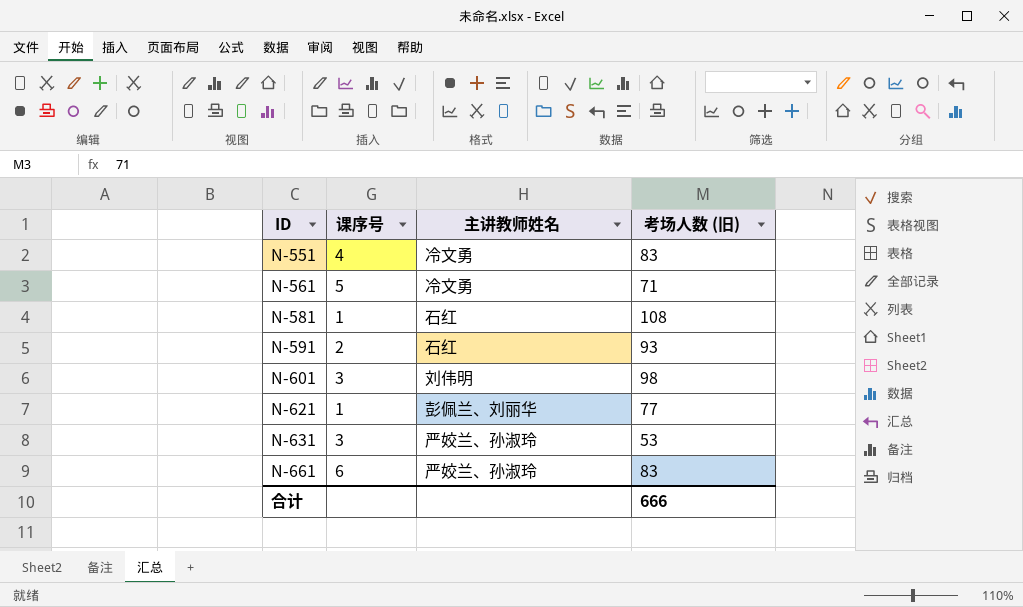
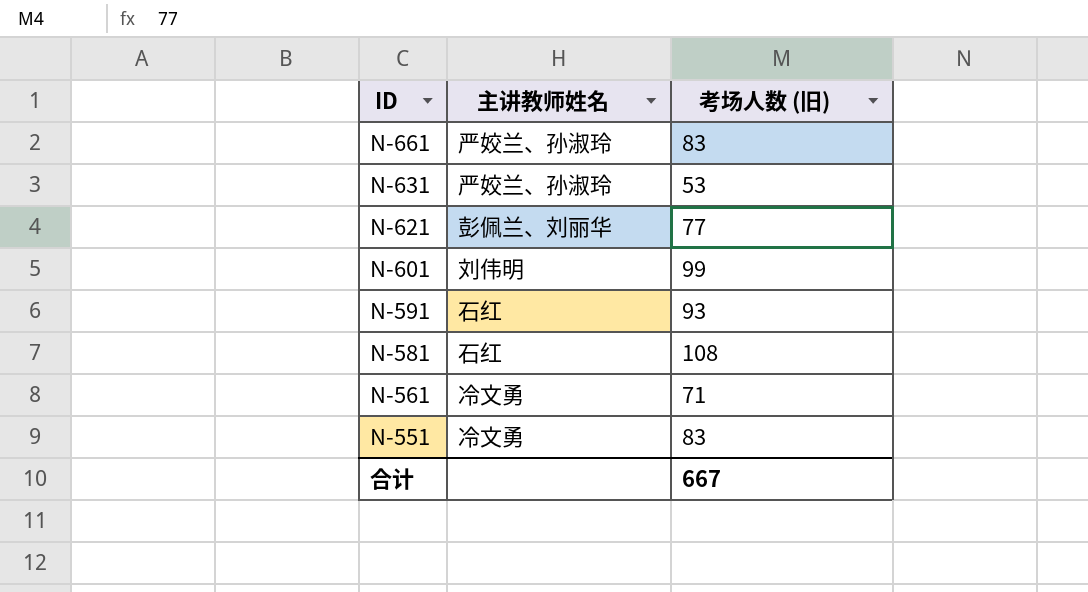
row order: ID ascending -> ID descending
column 课序号 | position: 2 -> none
N-601 | 考场人数 (旧): 98 -> 99
合计 | 考场人数 (旧): 666 -> 667

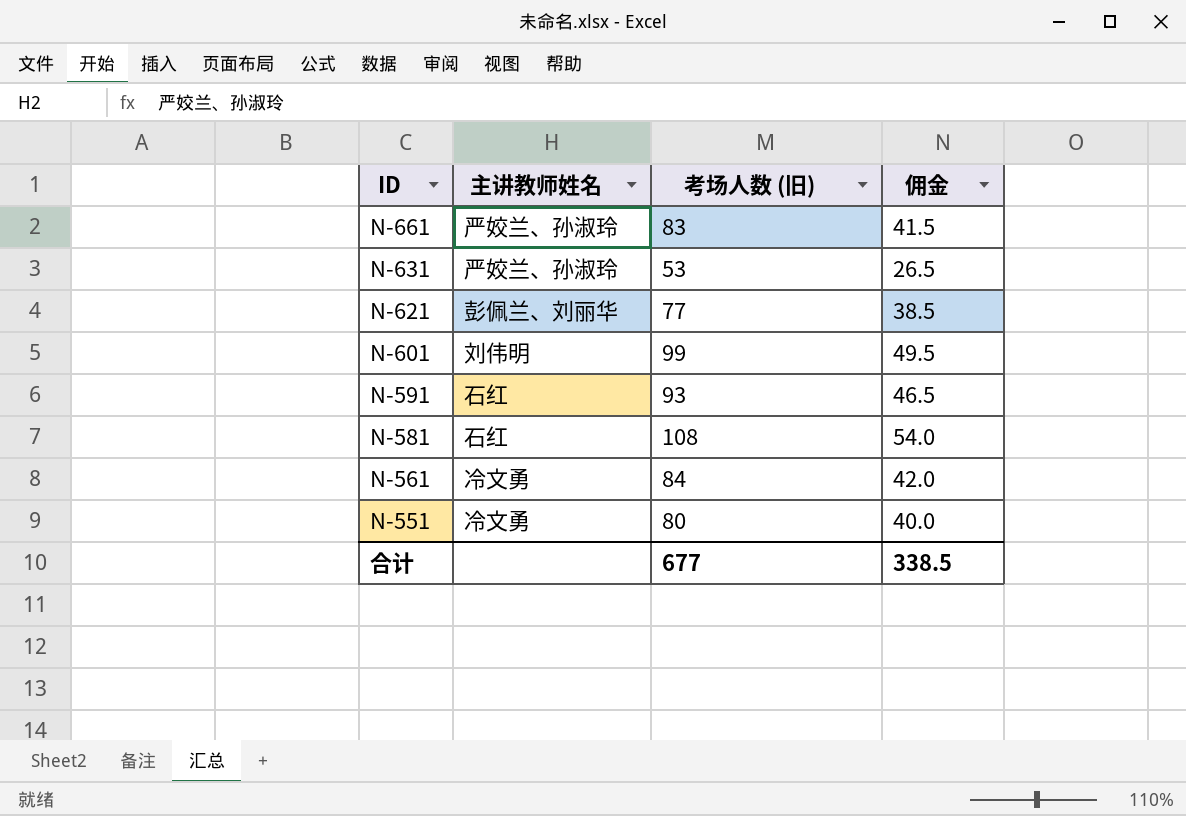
column 佣金 | formula: none -> [考场人数 (旧)] * 0.5
N-561 | 考场人数 (旧): 71 -> 84
N-551 | 考场人数 (旧): 83 -> 80
合计 | 考场人数 (旧): 667 -> 677

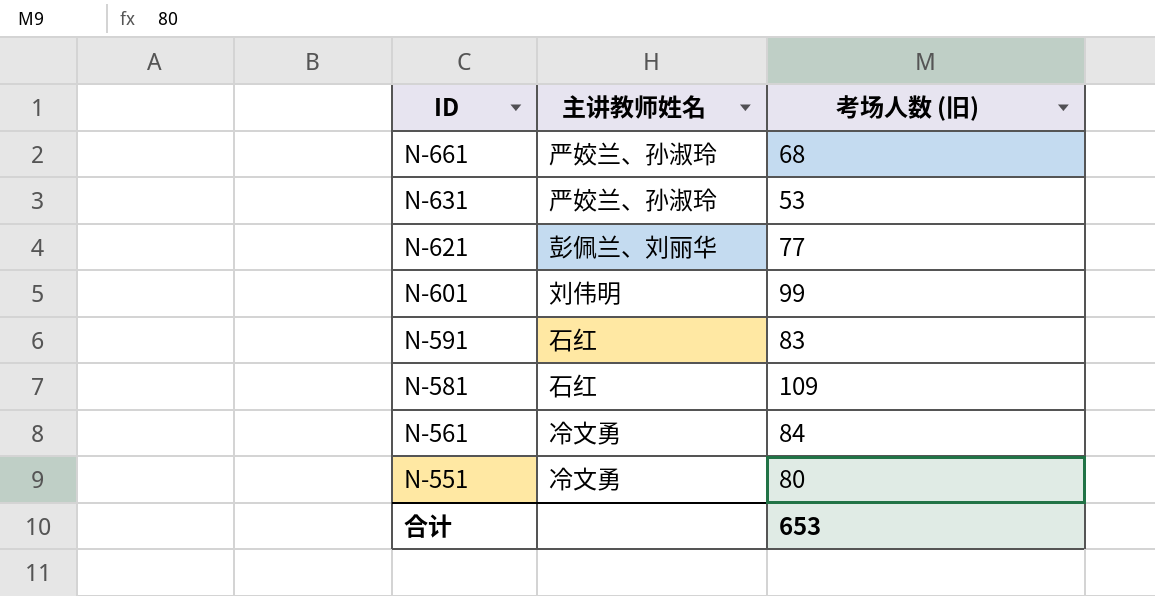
column 佣金 | formula: [考场人数 (旧)] * 0.5 -> none
N-661 | 考场人数 (旧): 83 -> 68
N-591 | 考场人数 (旧): 93 -> 83
N-581 | 考场人数 (旧): 108 -> 109
合计 | 考场人数 (旧): 677 -> 653

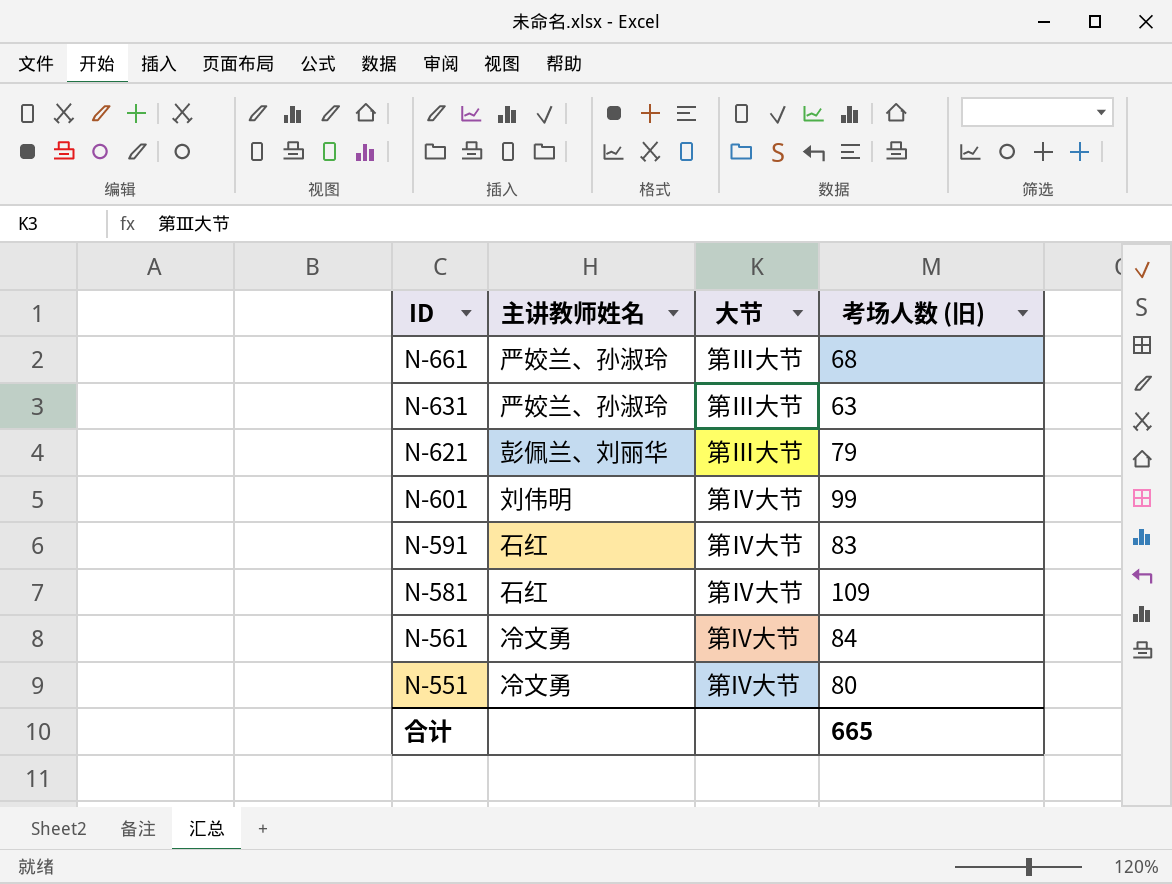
column 大节 | position: none -> 3
N-631 | 考场人数 (旧): 53 -> 63
N-621 | 考场人数 (旧): 77 -> 79
合计 | 考场人数 (旧): 653 -> 665

